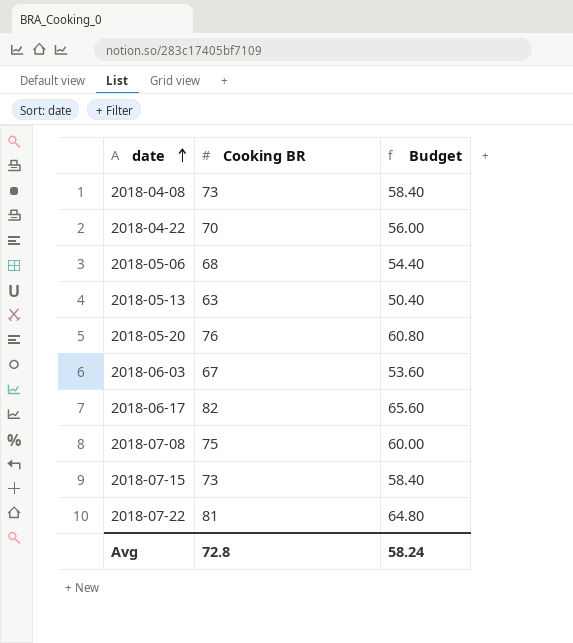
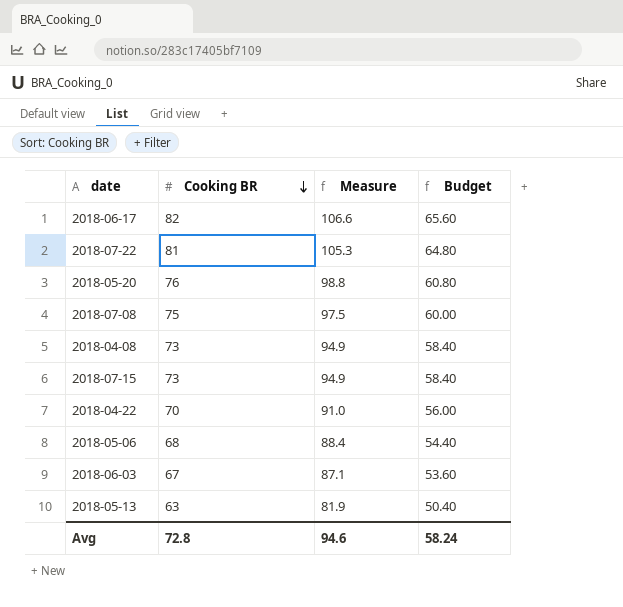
row order: date ascending -> Cooking BR descending
column Measure | formula: none -> [Cooking BR] * 1.3

